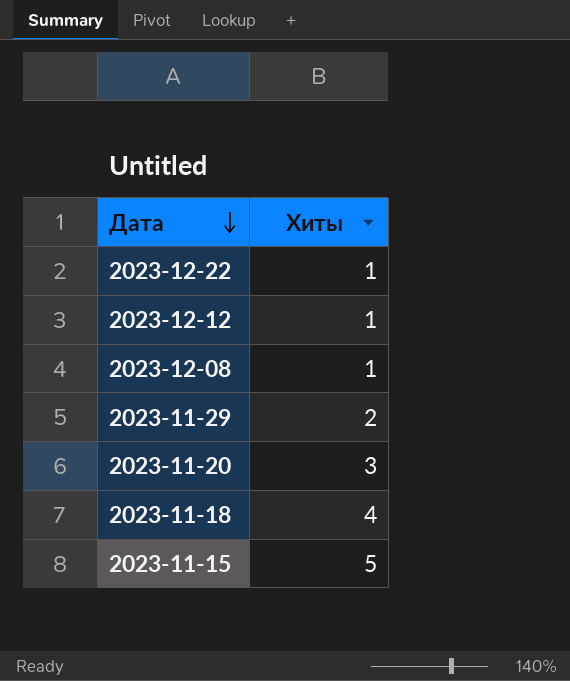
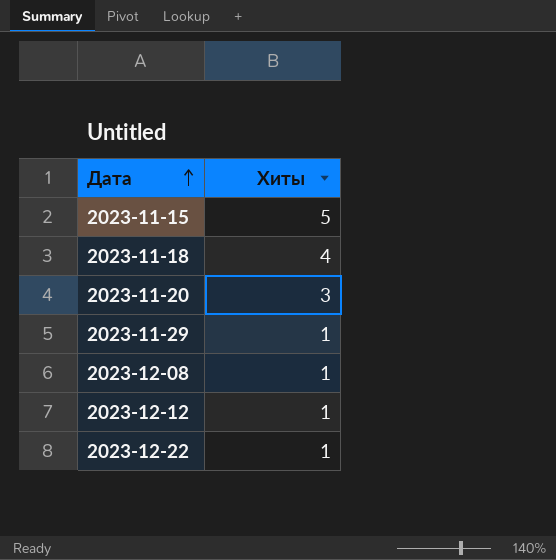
row order: Дата descending -> Дата ascending
2023-11-29 | Хиты: 2 -> 1

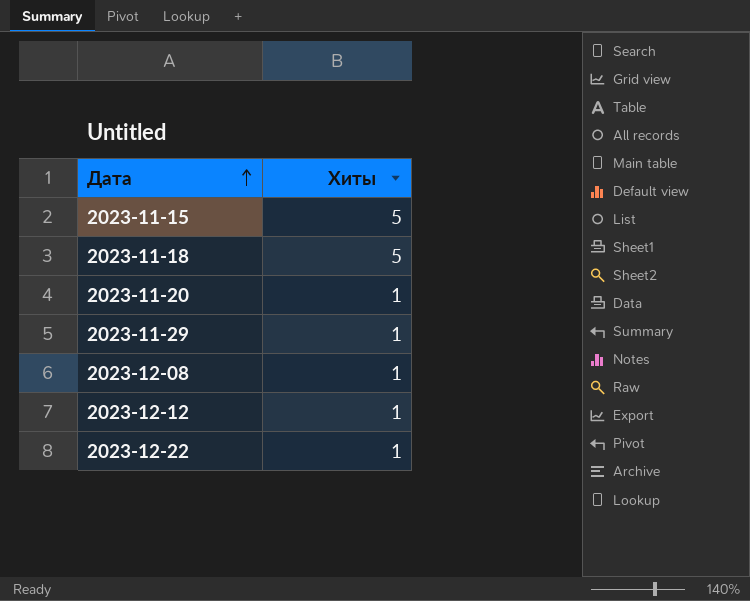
2023-11-18 | Хиты: 4 -> 5
2023-11-20 | Хиты: 3 -> 1

